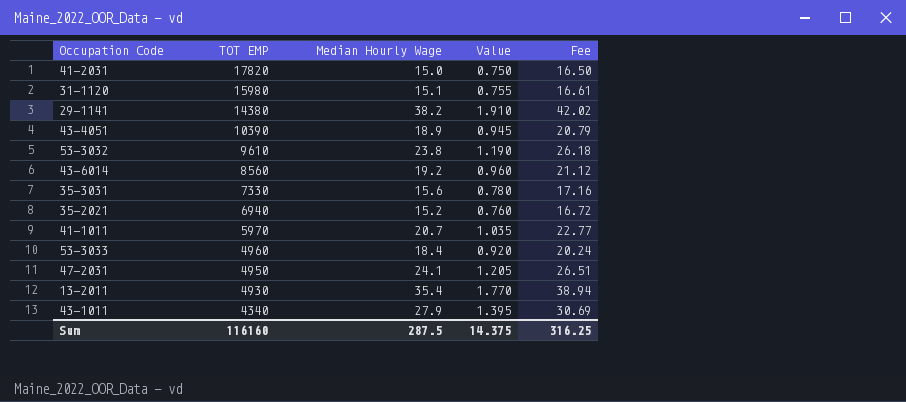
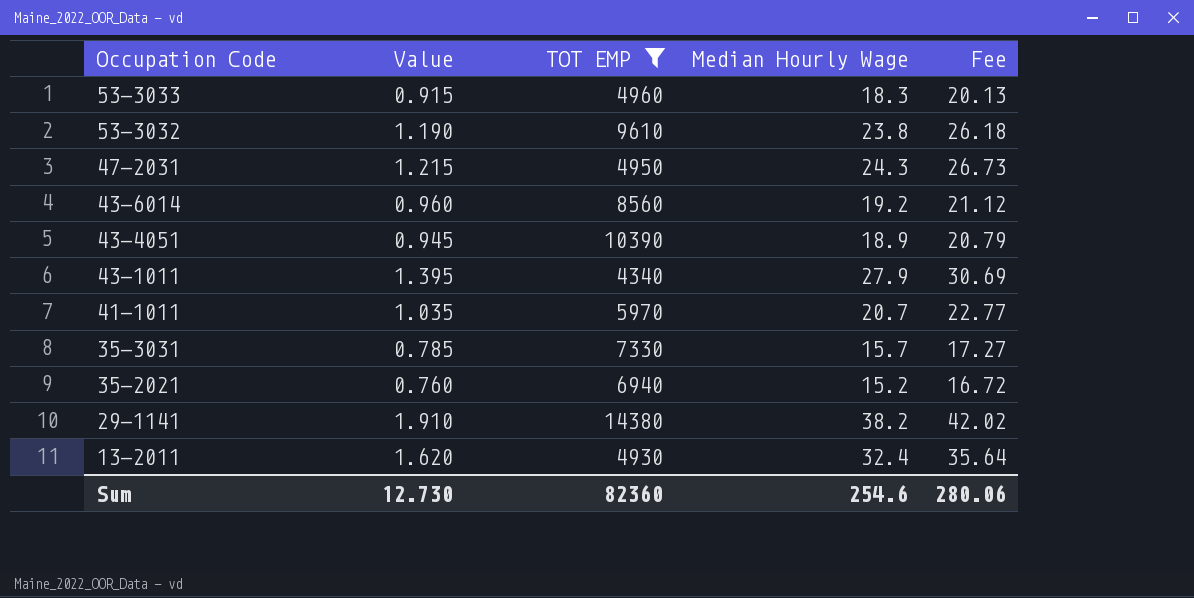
filter: none -> TOT EMP <= 14380
row order: TOT EMP descending -> Occupation Code descending
column Value | position: 4 -> 2
53-3033 | Value: 0.920 -> 0.915
53-3033 | Median Hourly Wage: 18.4 -> 18.3
53-3033 | Fee: 20.24 -> 20.13
47-2031 | Value: 1.205 -> 1.215
47-2031 | Median Hourly Wage: 24.1 -> 24.3
47-2031 | Fee: 26.51 -> 26.73
35-3031 | Value: 0.780 -> 0.785
35-3031 | Median Hourly Wage: 15.6 -> 15.7
35-3031 | Fee: 17.16 -> 17.27
13-2011 | Value: 1.770 -> 1.620
13-2011 | Median Hourly Wage: 35.4 -> 32.4
13-2011 | Fee: 38.94 -> 35.64
Sum | Value: 14.375 -> 12.730
Sum | TOT EMP: 116160 -> 82360
Sum | Median Hourly Wage: 287.5 -> 254.6
Sum | Fee: 316.25 -> 280.06

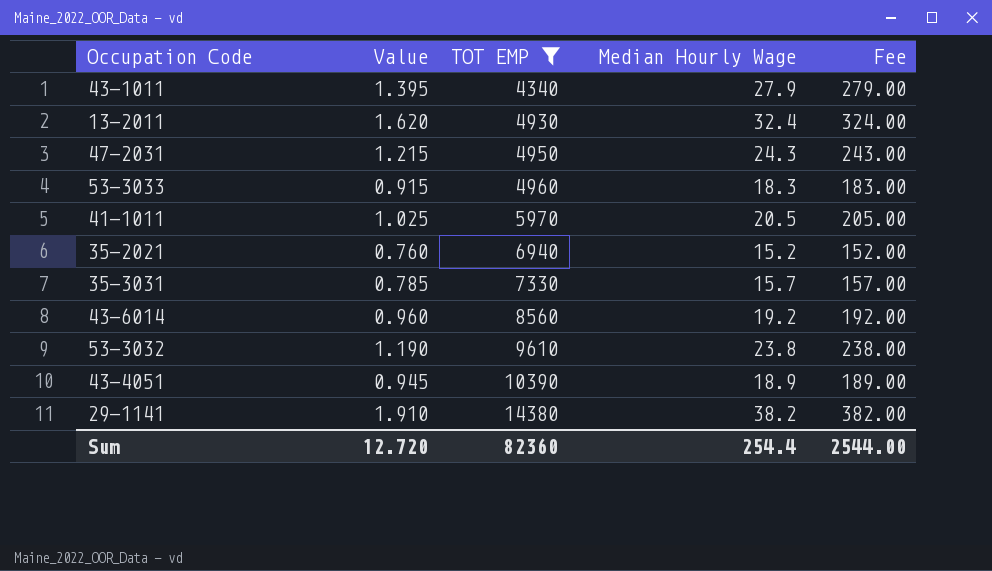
row order: Occupation Code descending -> TOT EMP ascending
column Fee | formula: [Median Hourly Wage] * 1.1 -> [Median Hourly Wage] * 10
41-1011 | Value: 1.035 -> 1.025
41-1011 | Median Hourly Wage: 20.7 -> 20.5
Sum | Value: 12.730 -> 12.720
Sum | Median Hourly Wage: 254.6 -> 254.4
Sum | Fee: 280.06 -> 2544.00

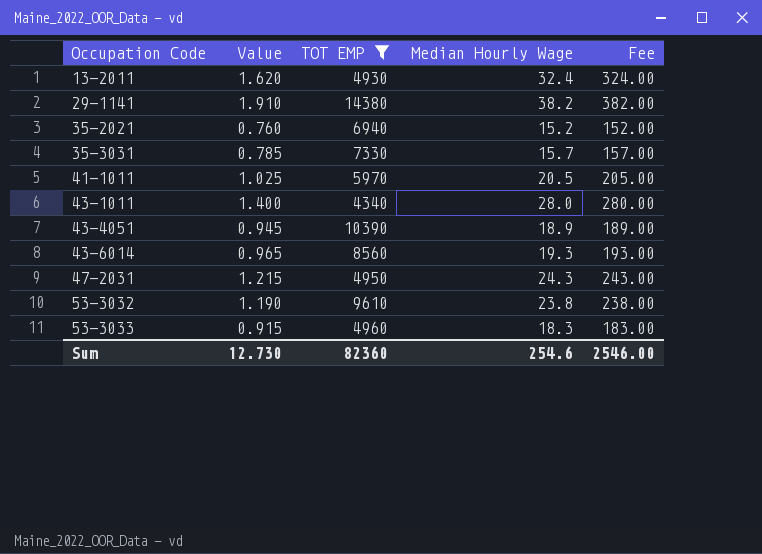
row order: TOT EMP ascending -> Occupation Code ascending
43-1011 | Value: 1.395 -> 1.400
43-1011 | Median Hourly Wage: 27.9 -> 28.0
43-1011 | Fee: 279.00 -> 280.00
43-6014 | Value: 0.960 -> 0.965
43-6014 | Median Hourly Wage: 19.2 -> 19.3
43-6014 | Fee: 192.00 -> 193.00
Sum | Value: 12.720 -> 12.730
Sum | Median Hourly Wage: 254.4 -> 254.6
Sum | Fee: 2544.00 -> 2546.00

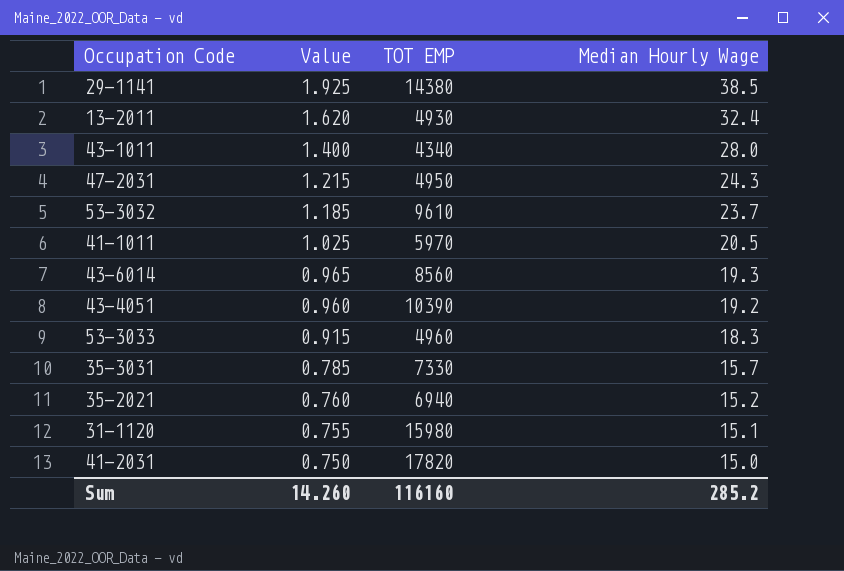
filter: TOT EMP <= 14380 -> none
row order: Occupation Code ascending -> Value descending
column Fee | formula: [Median Hourly Wage] * 10 -> none
29-1141 | Value: 1.910 -> 1.925
29-1141 | Median Hourly Wage: 38.2 -> 38.5
53-3032 | Value: 1.190 -> 1.185
53-3032 | Median Hourly Wage: 23.8 -> 23.7
43-4051 | Value: 0.945 -> 0.960
43-4051 | Median Hourly Wage: 18.9 -> 19.2
Sum | Value: 12.730 -> 14.260
Sum | TOT EMP: 82360 -> 116160
Sum | Median Hourly Wage: 254.6 -> 285.2

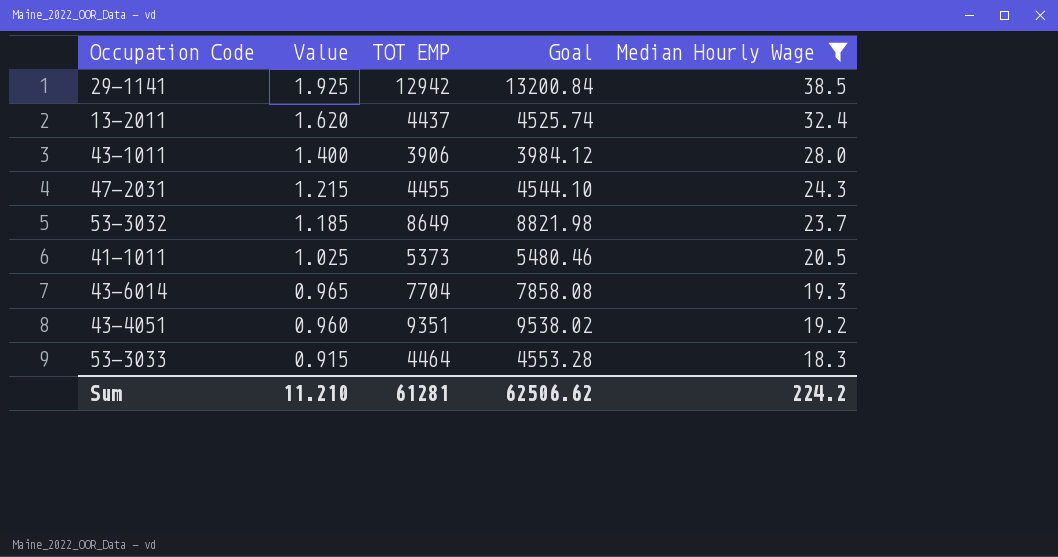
filter: none -> Median Hourly Wage >= 18.3
column Goal | formula: none -> [TOT EMP] * 1.02
29-1141 | TOT EMP: 14380 -> 12942
13-2011 | TOT EMP: 4930 -> 4437
43-1011 | TOT EMP: 4340 -> 3906
47-2031 | TOT EMP: 4950 -> 4455
53-3032 | TOT EMP: 9610 -> 8649
41-1011 | TOT EMP: 5970 -> 5373
43-6014 | TOT EMP: 8560 -> 7704
43-4051 | TOT EMP: 10390 -> 9351
53-3033 | TOT EMP: 4960 -> 4464
Sum | Value: 14.260 -> 11.210
Sum | TOT EMP: 116160 -> 61281
Sum | Median Hourly Wage: 285.2 -> 224.2

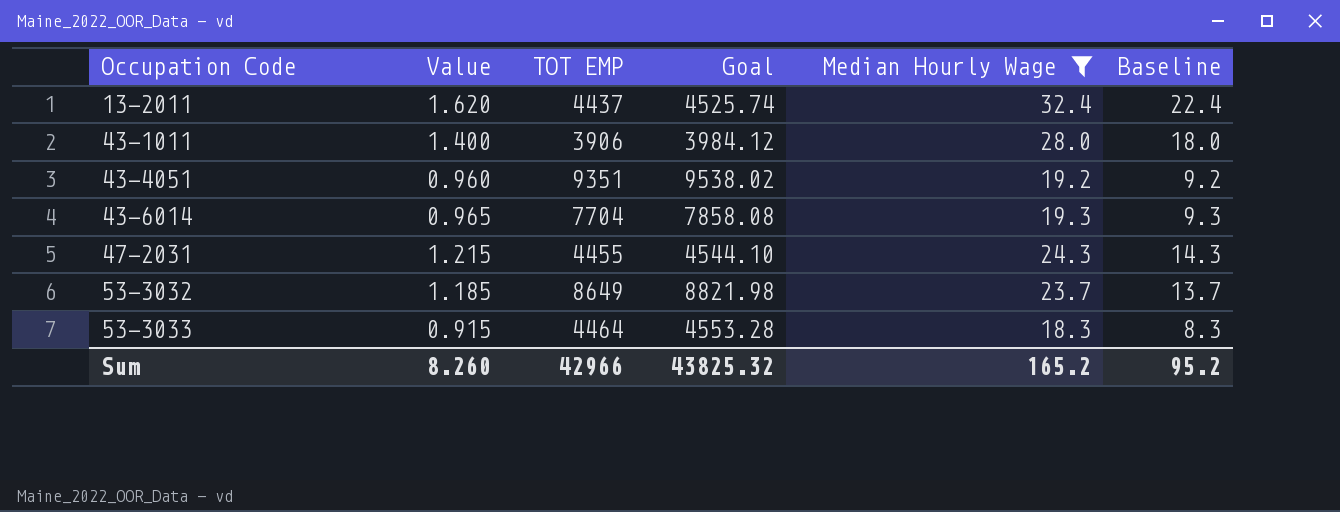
row order: Value descending -> Occupation Code ascending
column Baseline | formula: none -> [Median Hourly Wage] - 10
row 29-1141: 1.925 | 12942 | 13200.84 | 38.5 -> none
row 41-1011: 1.025 | 5373 | 5480.46 | 20.5 -> none
Sum | Value: 11.210 -> 8.260
Sum | TOT EMP: 61281 -> 42966
Sum | Goal: 62506.62 -> 43825.32
Sum | Median Hourly Wage: 224.2 -> 165.2

